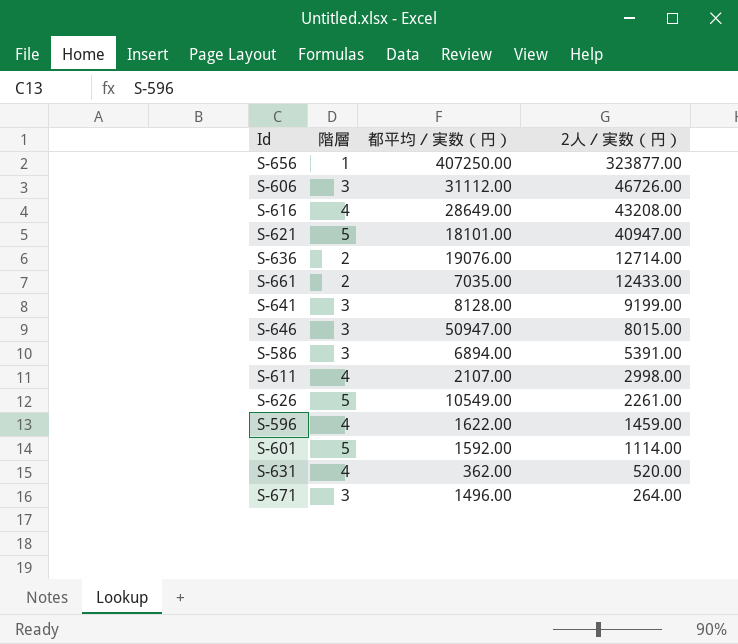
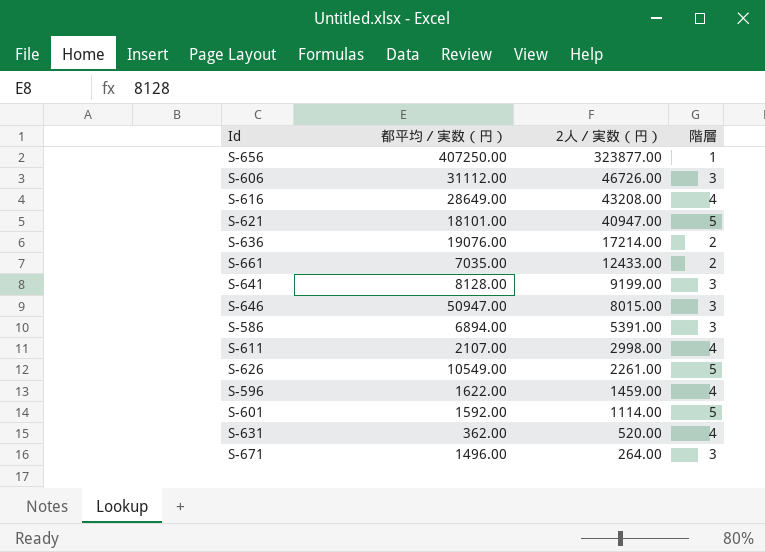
column 階層 | position: 2 -> 4
S-636 | 2人／実数（円）: 12714.00 -> 17214.00

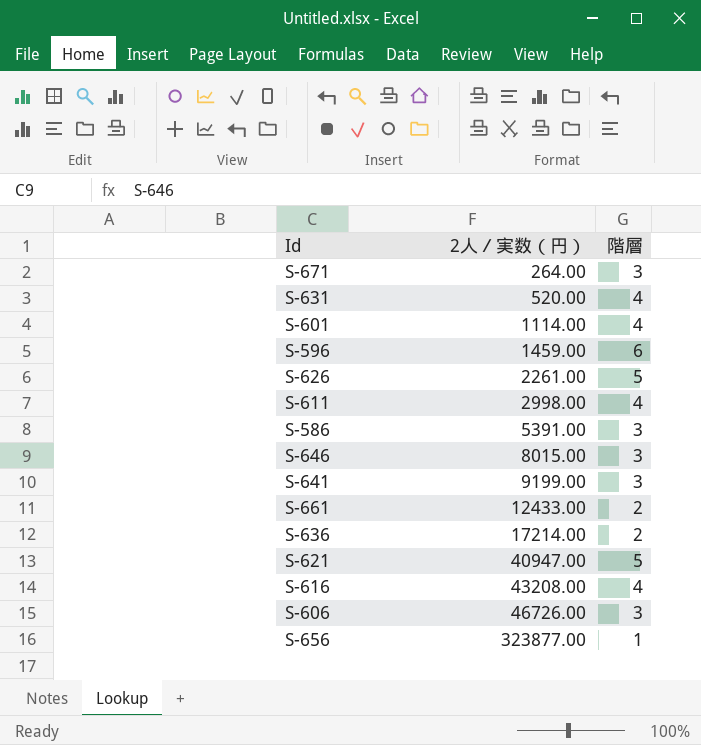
row order: 2人／実数（円） descending -> 2人／実数（円） ascending
column 都平均／実数（円） | position: 2 -> none
S-601 | 階層: 5 -> 4
S-596 | 階層: 4 -> 6

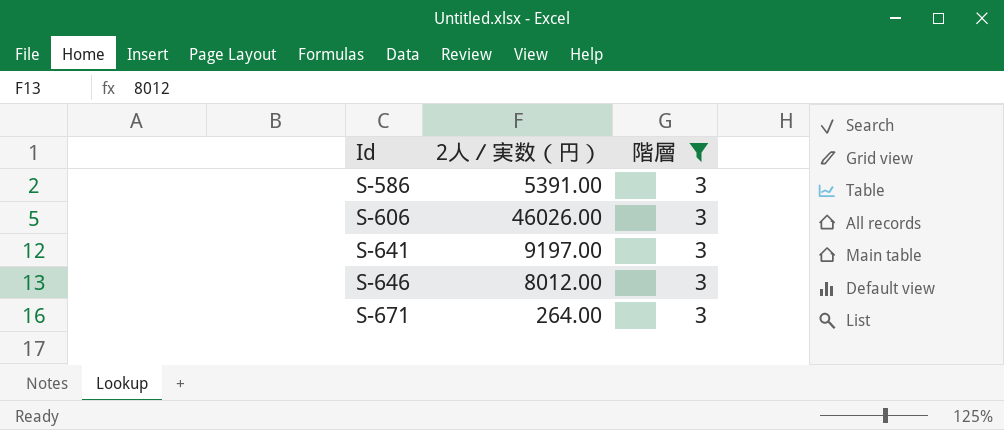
filter: none -> 階層 = 3
row order: 2人／実数（円） ascending -> Id ascending
S-606 | 2人／実数（円）: 46726.00 -> 46026.00
S-641 | 2人／実数（円）: 9199.00 -> 9197.00
S-646 | 2人／実数（円）: 8015.00 -> 8012.00

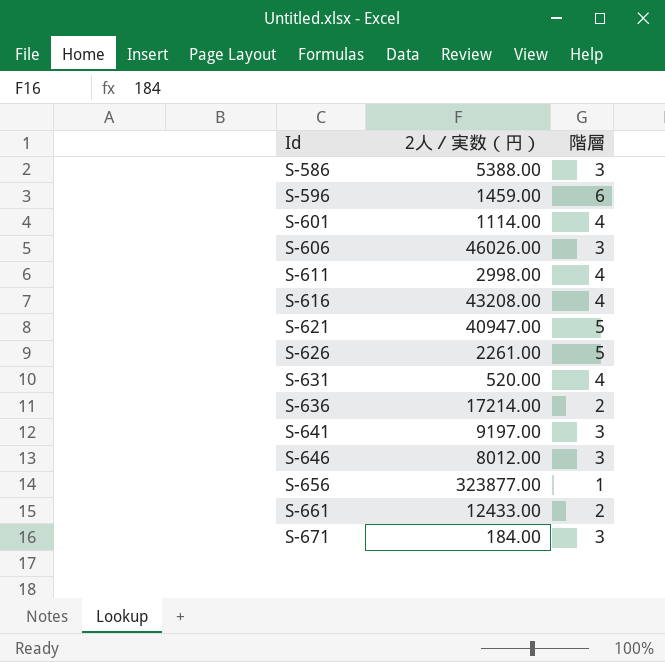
filter: 階層 = 3 -> none
S-586 | 2人／実数（円）: 5391.00 -> 5388.00
S-671 | 2人／実数（円）: 264.00 -> 184.00

